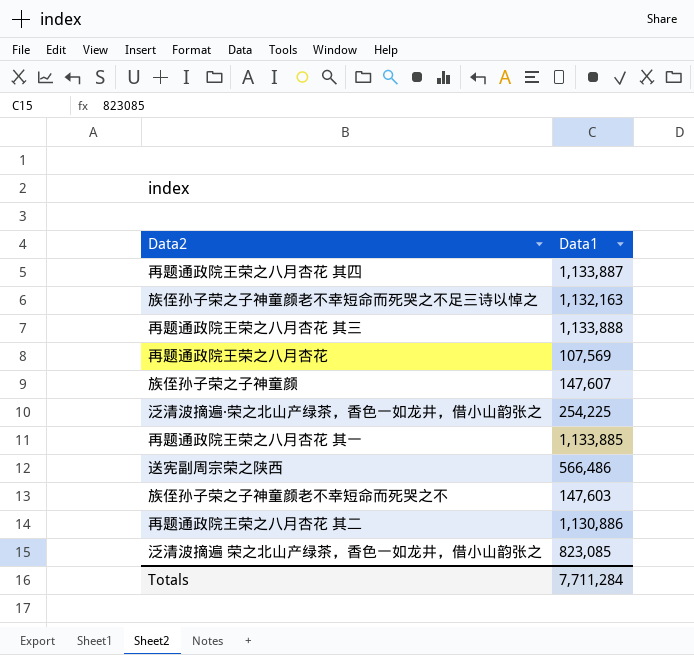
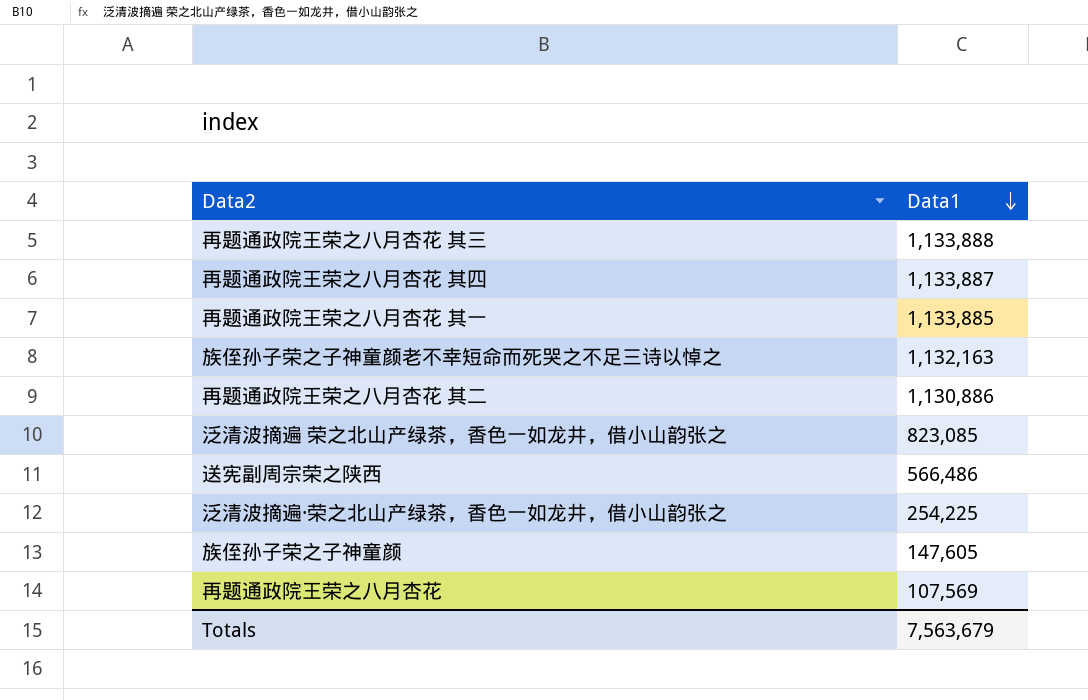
row order: none -> Data1 descending
row 族侄孙子荣之子神童颜老不幸短命而死哭之不: 147,603 -> none
族侄孙子荣之子神童颜 | Data1: 147,607 -> 147,605
Totals | Data1: 7,711,284 -> 7,563,679

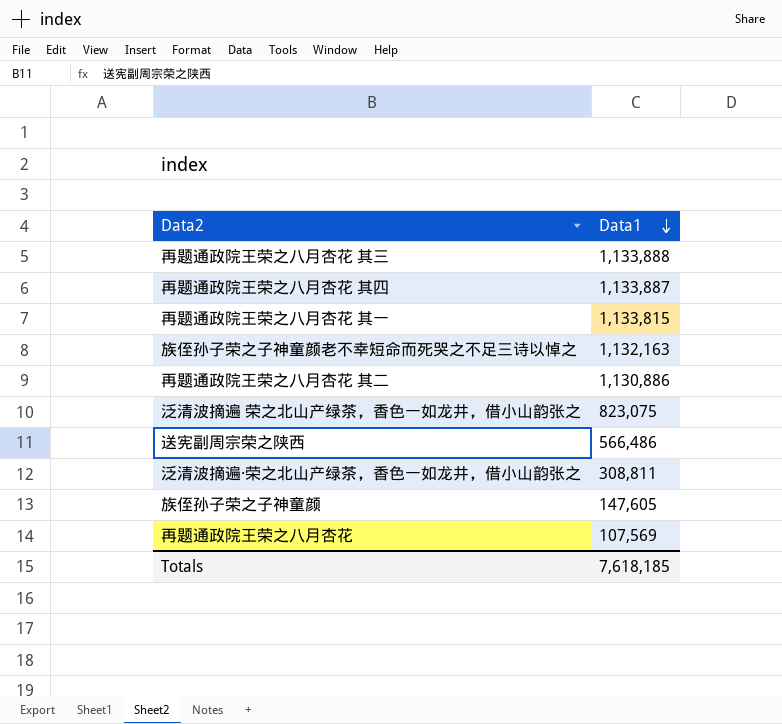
再题通政院王荣之八月杏花 其一 | Data1: 1,133,885 -> 1,133,815
泛清波摘遍 荣之北山产绿茶，香色一如龙井，借小山韵张之 | Data1: 823,085 -> 823,075
泛清波摘遍·荣之北山产绿茶，香色一如龙井，借小山韵张之 | Data1: 254,225 -> 308,811
Totals | Data1: 7,563,679 -> 7,618,185

